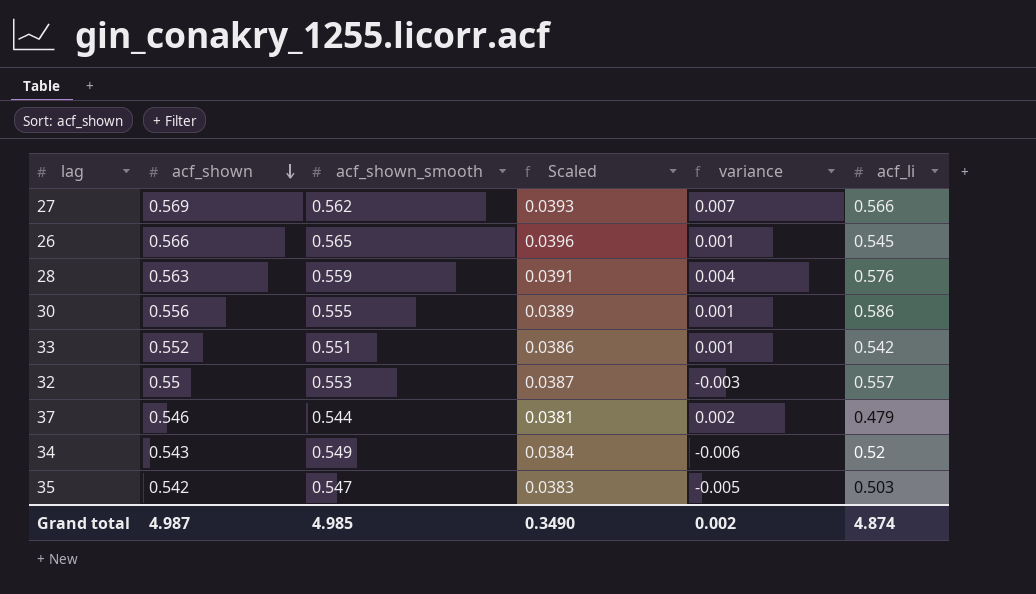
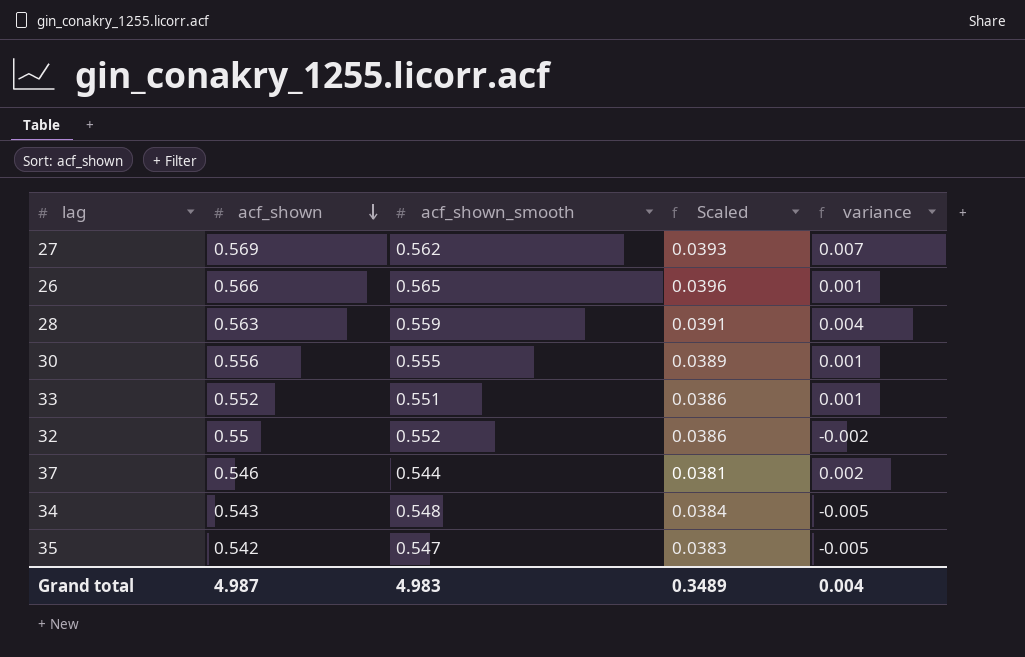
column acf_li | position: 6 -> none
32 | acf_shown_smooth: 0.553 -> 0.552
32 | Scaled: 0.0387 -> 0.0386
32 | variance: -0.003 -> -0.002
34 | acf_shown_smooth: 0.549 -> 0.548
34 | variance: -0.006 -> -0.005
Grand total | acf_shown_smooth: 4.985 -> 4.983
Grand total | Scaled: 0.3490 -> 0.3489
Grand total | variance: 0.002 -> 0.004

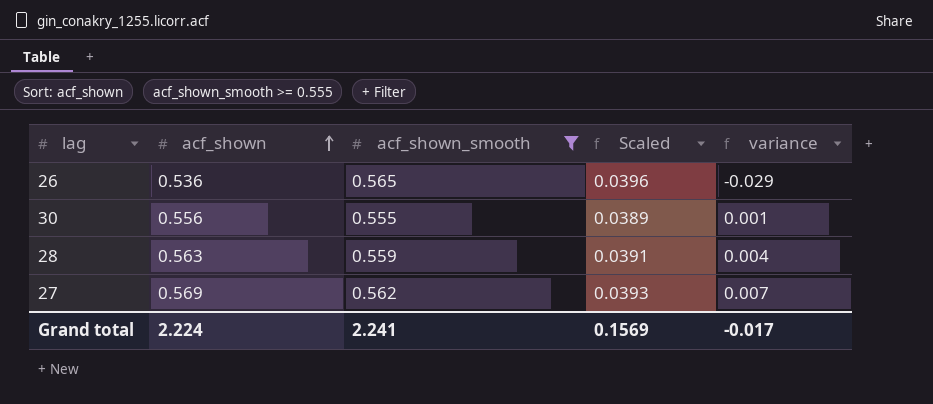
filter: none -> acf_shown_smooth >= 0.555
row order: acf_shown descending -> acf_shown ascending
26 | acf_shown: 0.566 -> 0.536
26 | variance: 0.001 -> -0.029
Grand total | acf_shown: 4.987 -> 2.224
Grand total | acf_shown_smooth: 4.983 -> 2.241
Grand total | Scaled: 0.3489 -> 0.1569
Grand total | variance: 0.004 -> -0.017

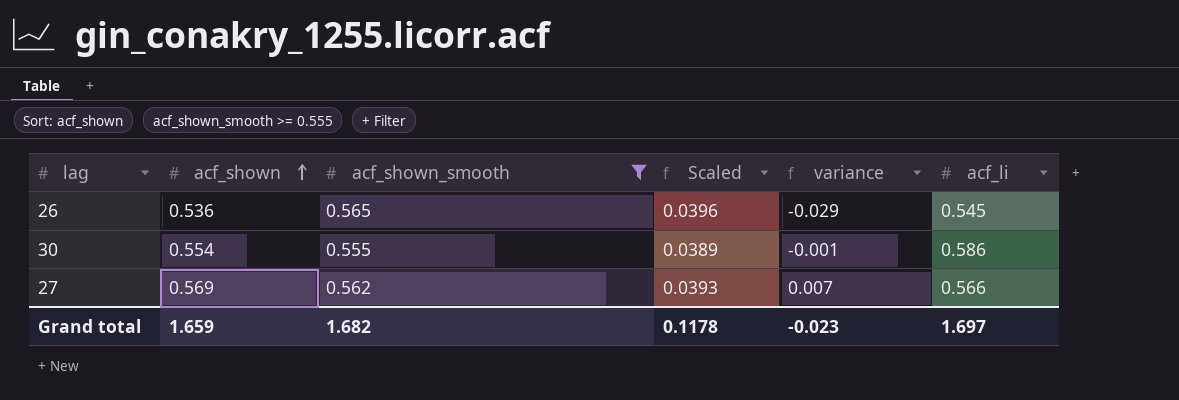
column acf_li | position: none -> 6
row 28: 0.563 | 0.559 | 0.0391 | 0.004 -> none
30 | acf_shown: 0.556 -> 0.554
30 | variance: 0.001 -> -0.001
Grand total | acf_shown: 2.224 -> 1.659
Grand total | acf_shown_smooth: 2.241 -> 1.682
Grand total | Scaled: 0.1569 -> 0.1178
Grand total | variance: -0.017 -> -0.023

